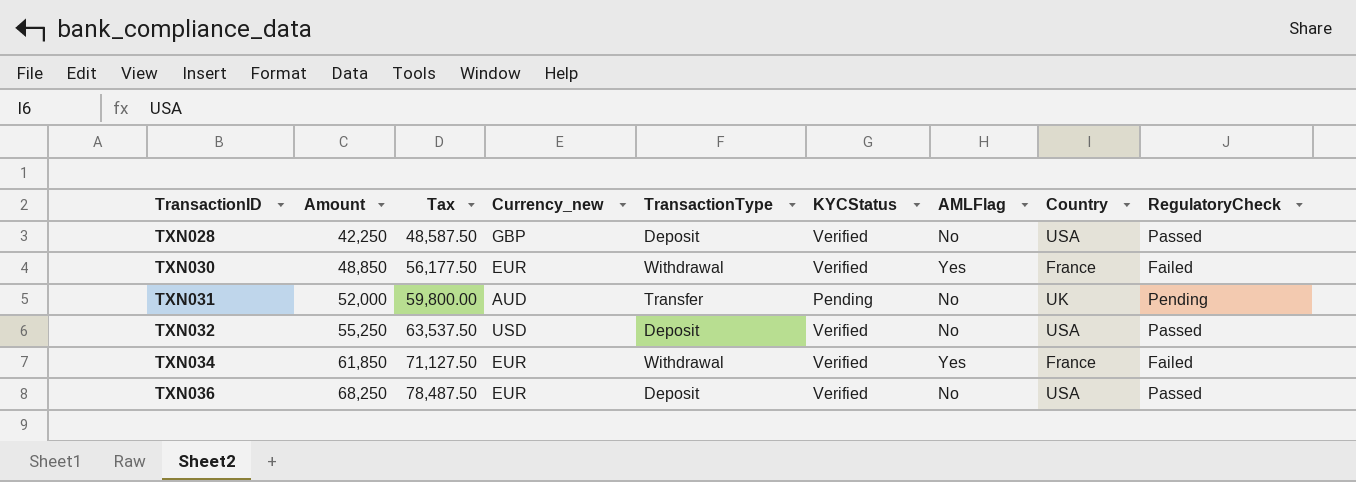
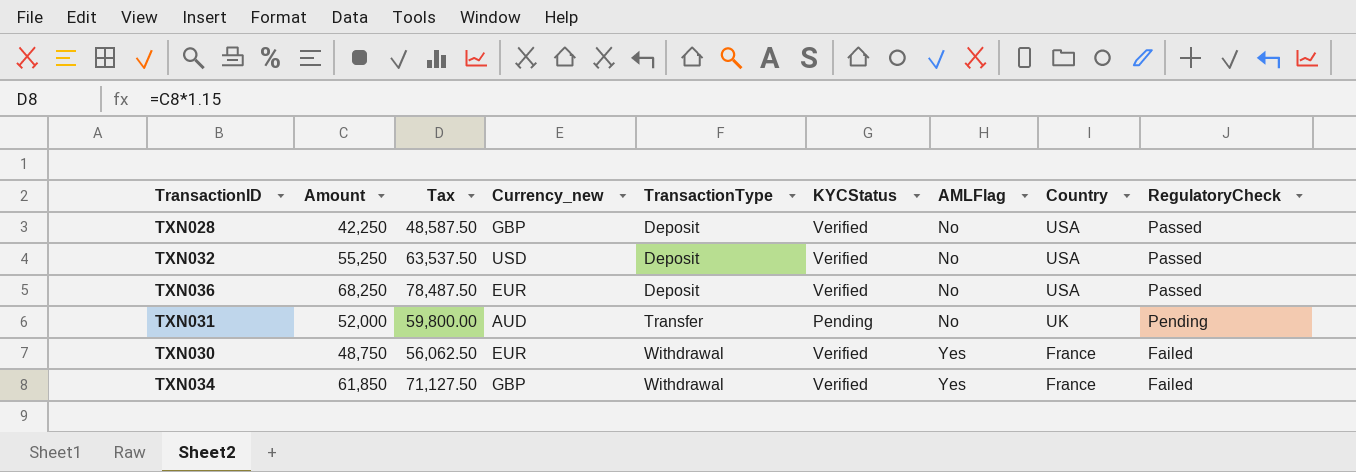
row order: TransactionID ascending -> TransactionType ascending
TXN030 | Amount: 48,850 -> 48,750
TXN030 | Tax: 56,177.50 -> 56,062.50
TXN034 | Currency_new: EUR -> GBP

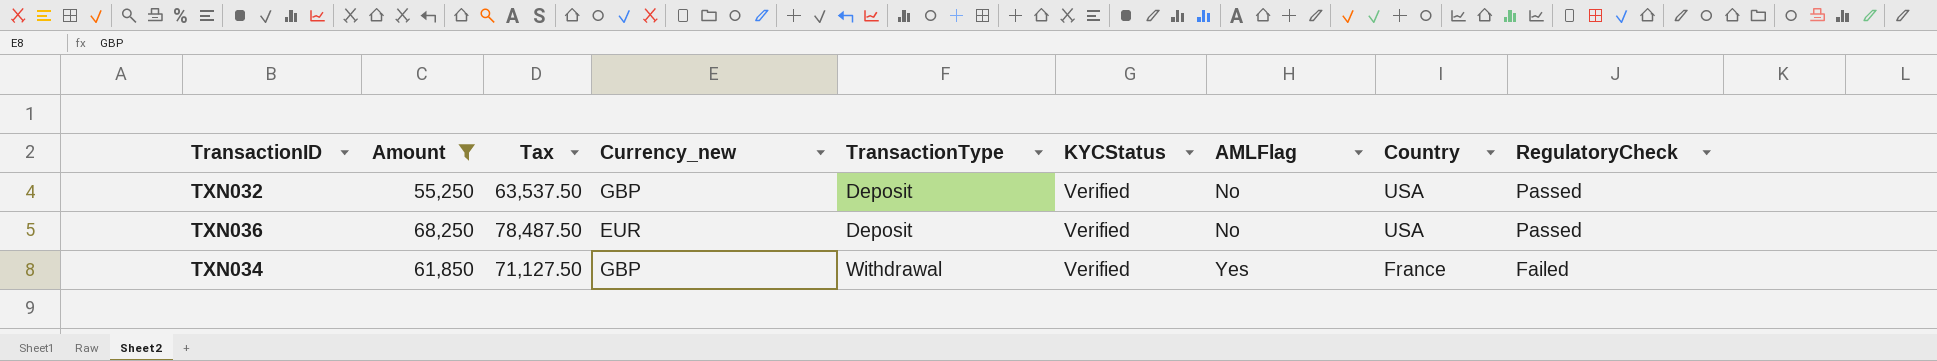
filter: none -> Amount >= 55,250
TXN032 | Currency_new: USD -> GBP

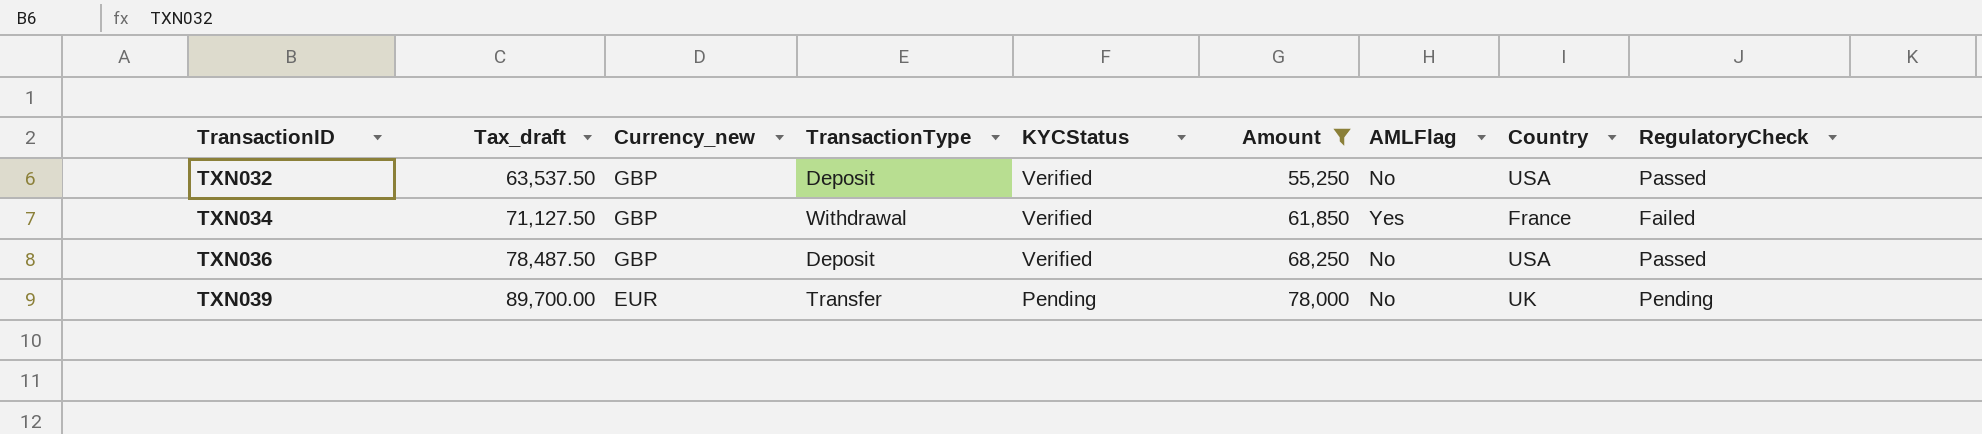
row order: TransactionType ascending -> TransactionID ascending
column name: Tax -> Tax_draft
column Amount | position: 2 -> 6
TXN036 | Currency_new: EUR -> GBP
row TXN039: none -> 89,700.00 | EUR | Transfer | Pending | 78,000 | No | UK | Pending

